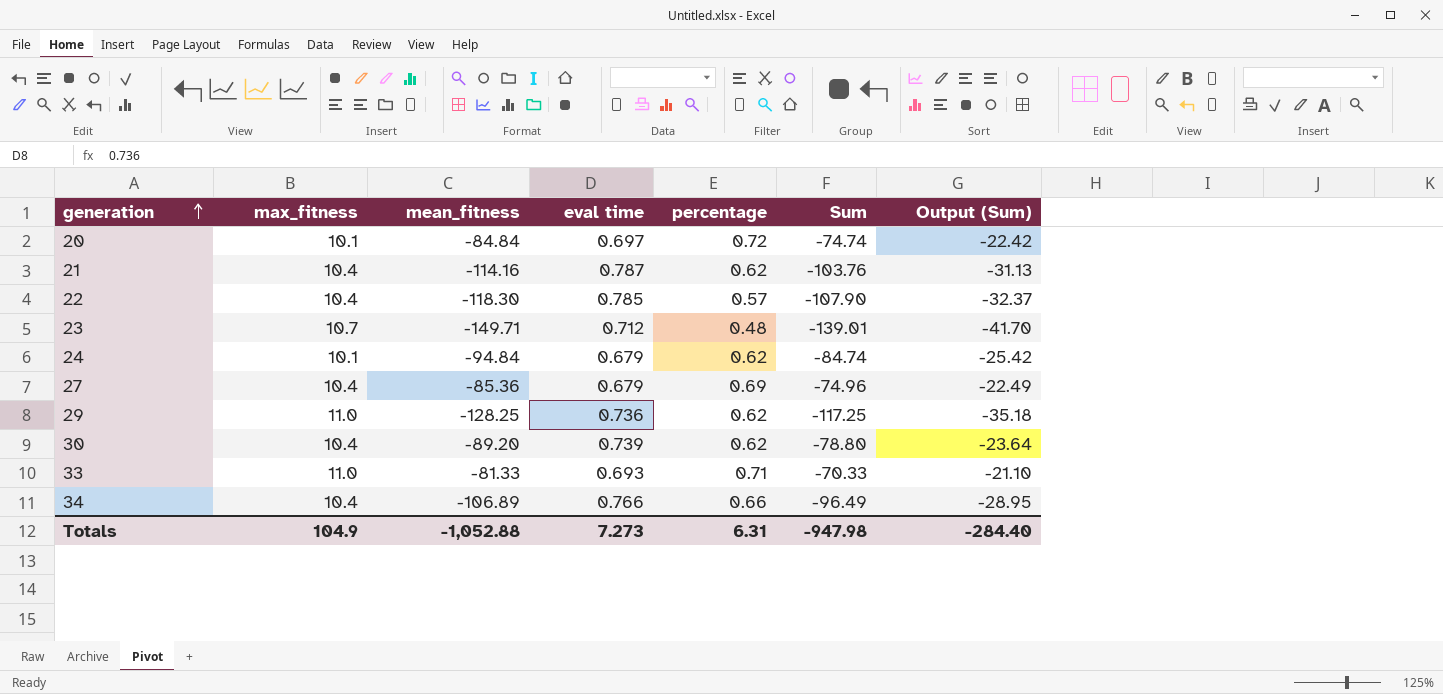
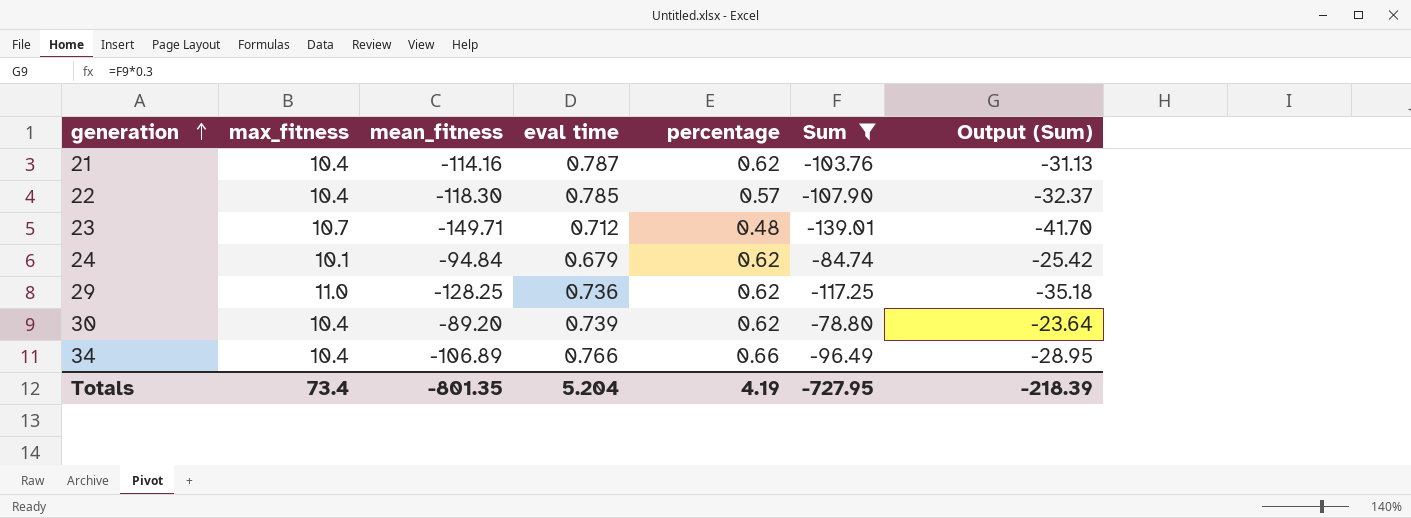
filter: none -> Sum <= -78.80
Totals | max_fitness: 104.9 -> 73.4
Totals | mean_fitness: -1,052.88 -> -801.35
Totals | eval time: 7.273 -> 5.204
Totals | percentage: 6.31 -> 4.19
Totals | Sum: -947.98 -> -727.95
Totals | Output (Sum): -284.40 -> -218.39

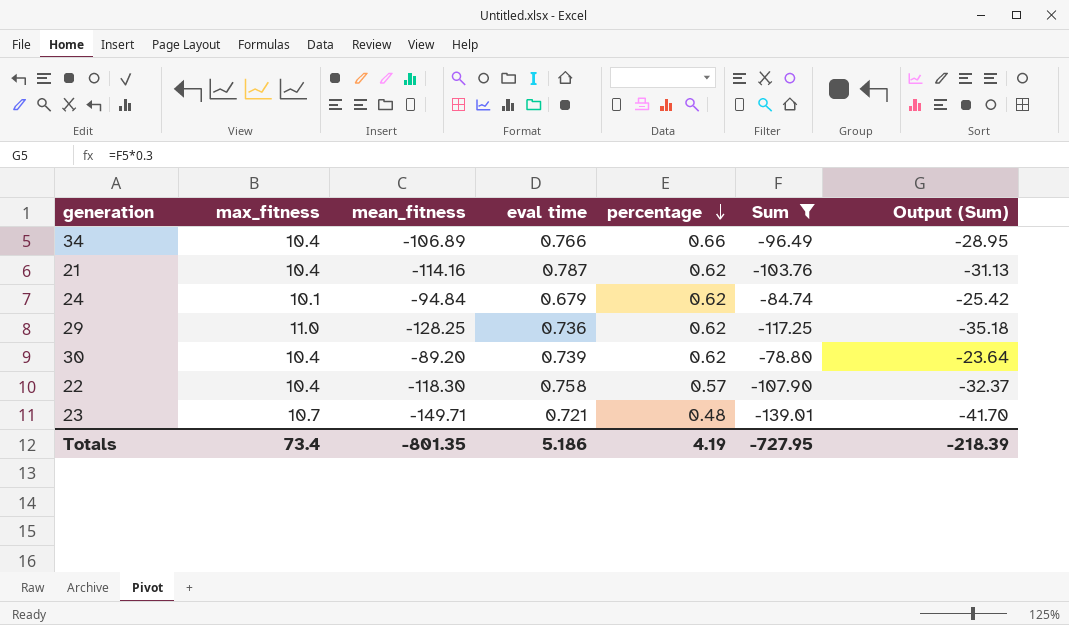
row order: generation ascending -> percentage descending
22 | eval time: 0.785 -> 0.758
23 | eval time: 0.712 -> 0.721
Totals | eval time: 5.204 -> 5.186

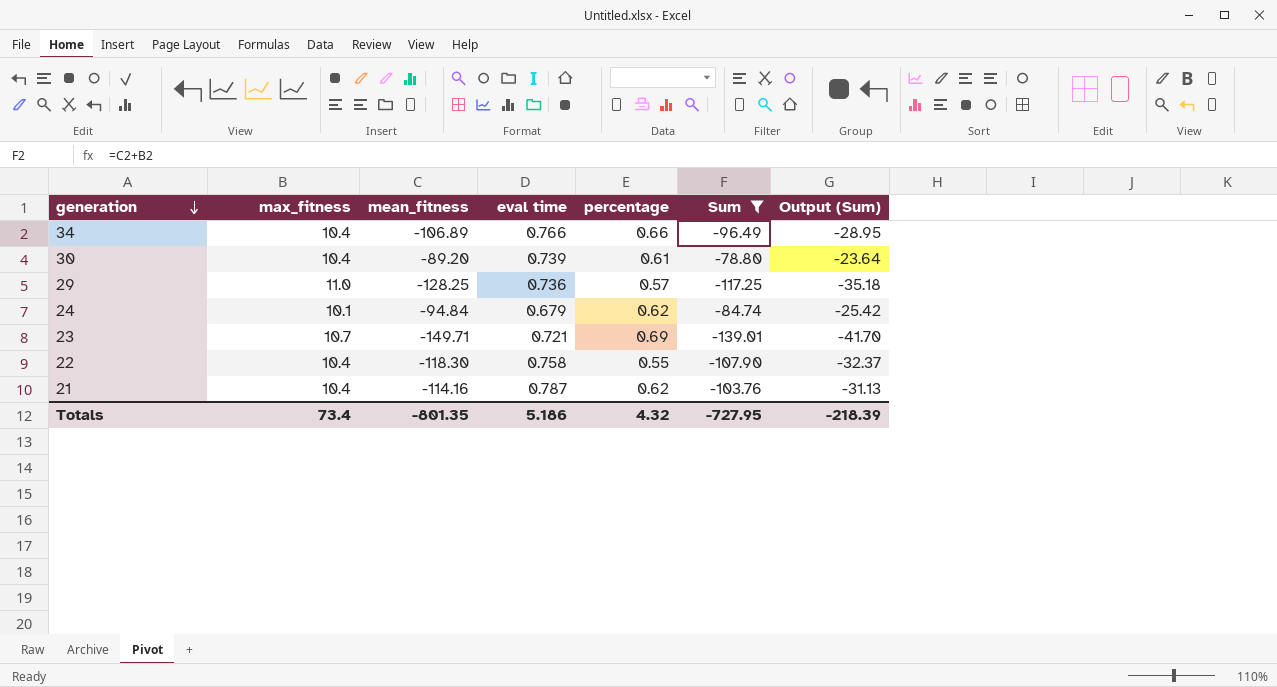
row order: percentage descending -> generation descending
30 | percentage: 0.62 -> 0.61
29 | percentage: 0.62 -> 0.57
23 | percentage: 0.48 -> 0.69
22 | percentage: 0.57 -> 0.55
Totals | percentage: 4.19 -> 4.32

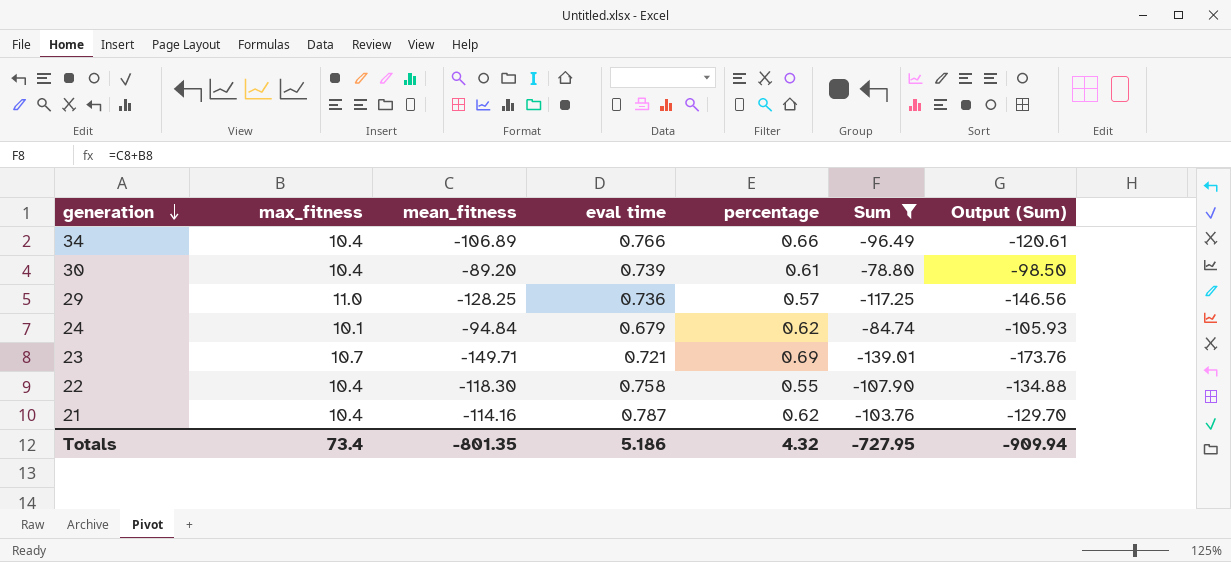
column Output (Sum) | formula: [Sum] * 0.3 -> [Sum] * 1.25
Totals | Output (Sum): -218.39 -> -909.94

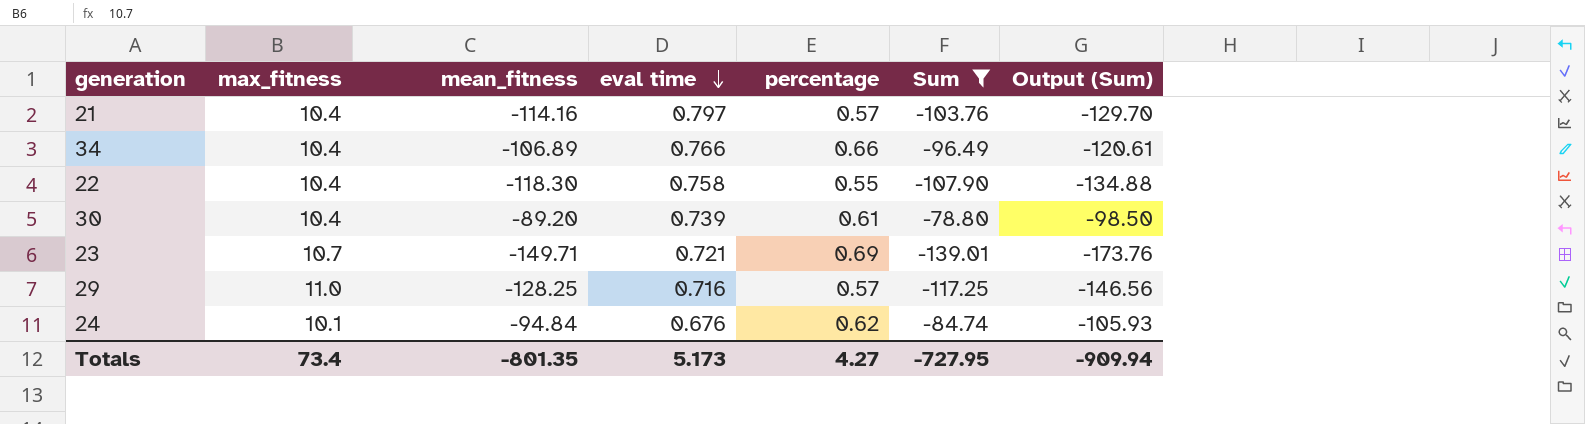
row order: generation descending -> eval time descending
21 | eval time: 0.787 -> 0.797
21 | percentage: 0.62 -> 0.57
29 | eval time: 0.736 -> 0.716
24 | eval time: 0.679 -> 0.676
Totals | eval time: 5.186 -> 5.173
Totals | percentage: 4.32 -> 4.27

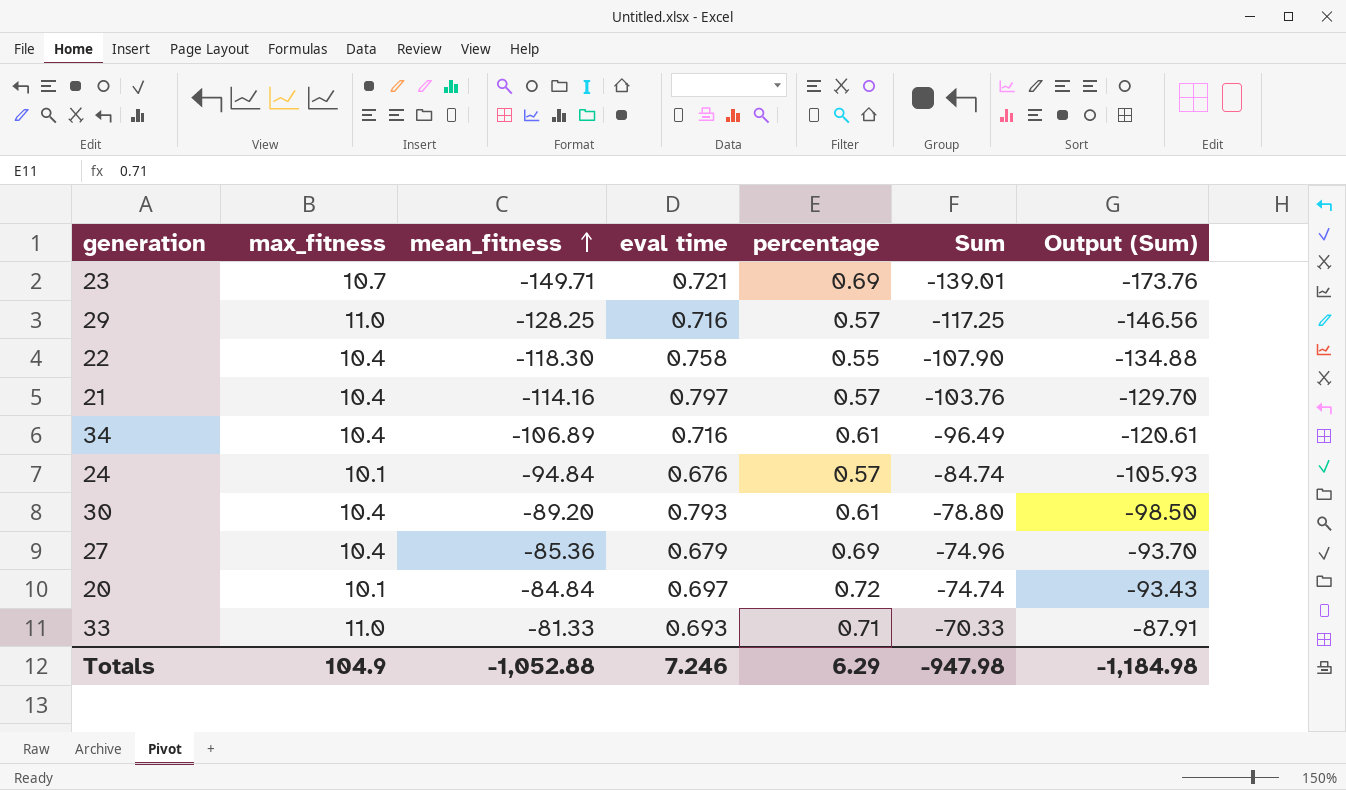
filter: Sum <= -78.80 -> none
row order: eval time descending -> mean_fitness ascending
34 | eval time: 0.766 -> 0.716
34 | percentage: 0.66 -> 0.61
24 | percentage: 0.62 -> 0.57
30 | eval time: 0.739 -> 0.793
Totals | max_fitness: 73.4 -> 104.9
Totals | mean_fitness: -801.35 -> -1,052.88
Totals | eval time: 5.173 -> 7.246
Totals | percentage: 4.27 -> 6.29
Totals | Sum: -727.95 -> -947.98
Totals | Output (Sum): -909.94 -> -1,184.98

